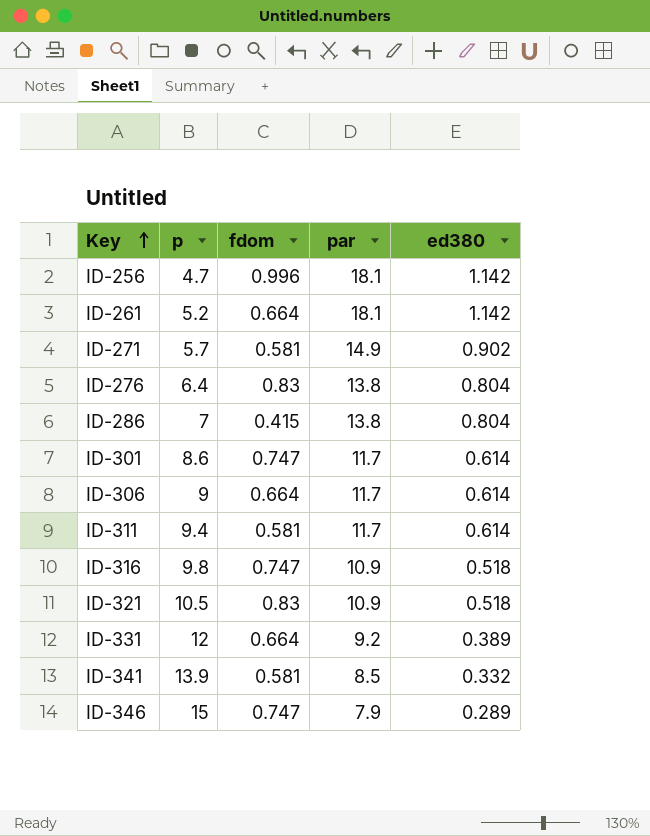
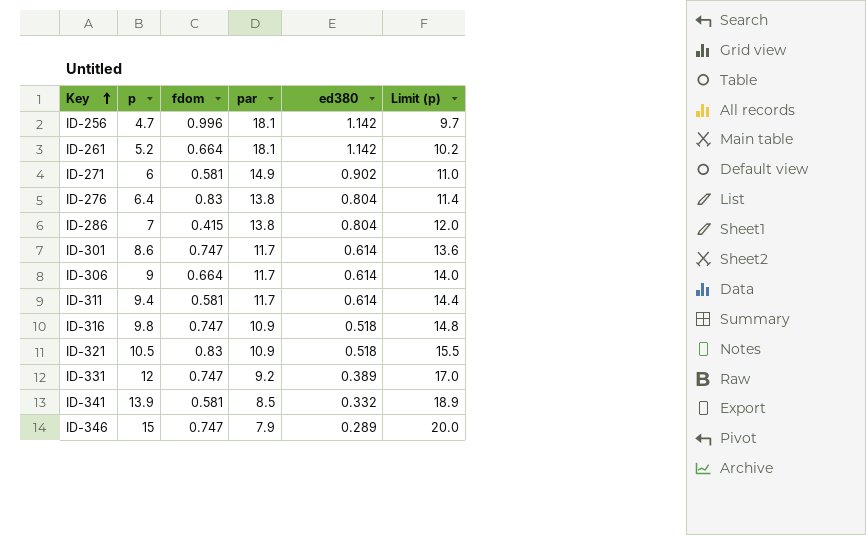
column Limit (p) | formula: none -> [p] + 5
ID-271 | p: 5.7 -> 6
ID-331 | fdom: 0.664 -> 0.747

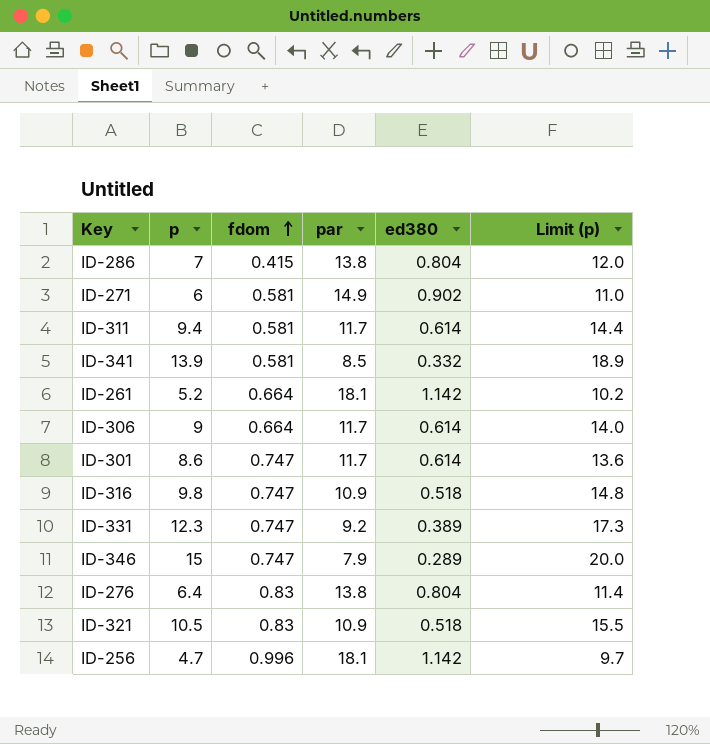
row order: Key ascending -> fdom ascending
ID-331 | p: 12 -> 12.3
ID-331 | Limit (p): 17.0 -> 17.3

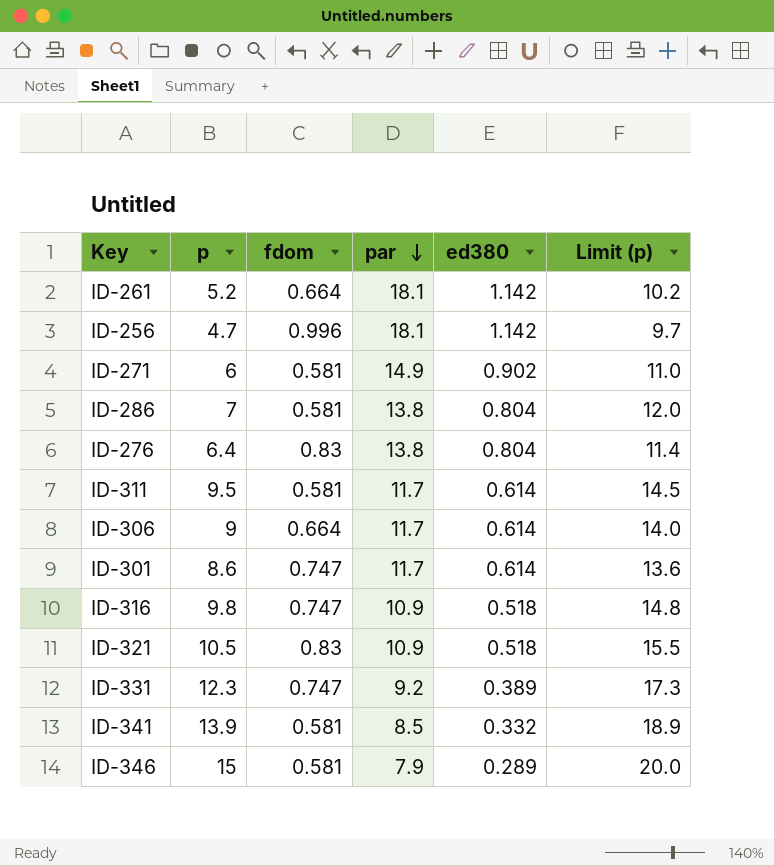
row order: fdom ascending -> par descending
ID-286 | fdom: 0.415 -> 0.581
ID-311 | p: 9.4 -> 9.5
ID-311 | Limit (p): 14.4 -> 14.5
ID-346 | fdom: 0.747 -> 0.581

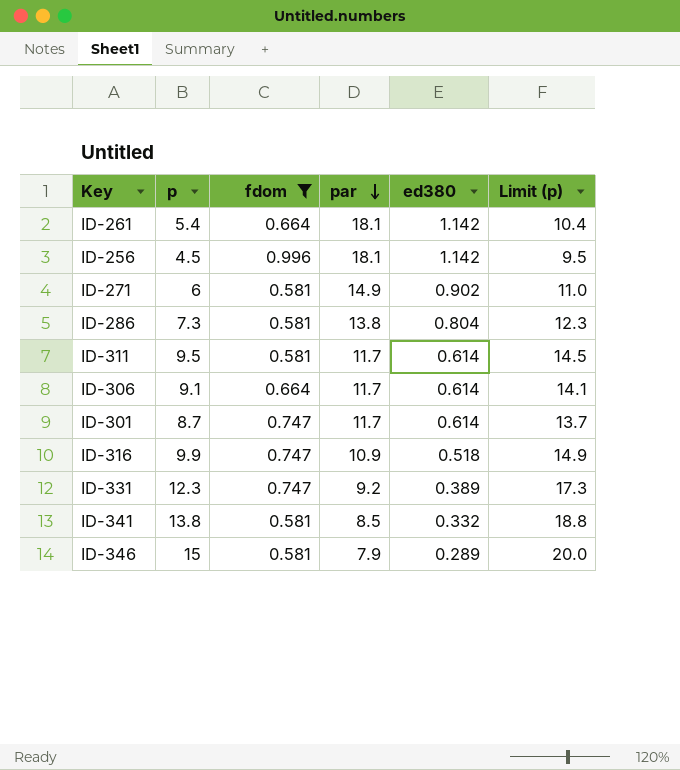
filter: none -> fdom != 0.83
ID-261 | p: 5.2 -> 5.4
ID-261 | Limit (p): 10.2 -> 10.4
ID-256 | p: 4.7 -> 4.5
ID-256 | Limit (p): 9.7 -> 9.5
ID-286 | p: 7 -> 7.3
ID-286 | Limit (p): 12.0 -> 12.3
ID-306 | p: 9 -> 9.1
ID-306 | Limit (p): 14.0 -> 14.1
ID-301 | p: 8.6 -> 8.7
ID-301 | Limit (p): 13.6 -> 13.7
ID-316 | p: 9.8 -> 9.9
ID-316 | Limit (p): 14.8 -> 14.9
ID-341 | p: 13.9 -> 13.8
ID-341 | Limit (p): 18.9 -> 18.8

